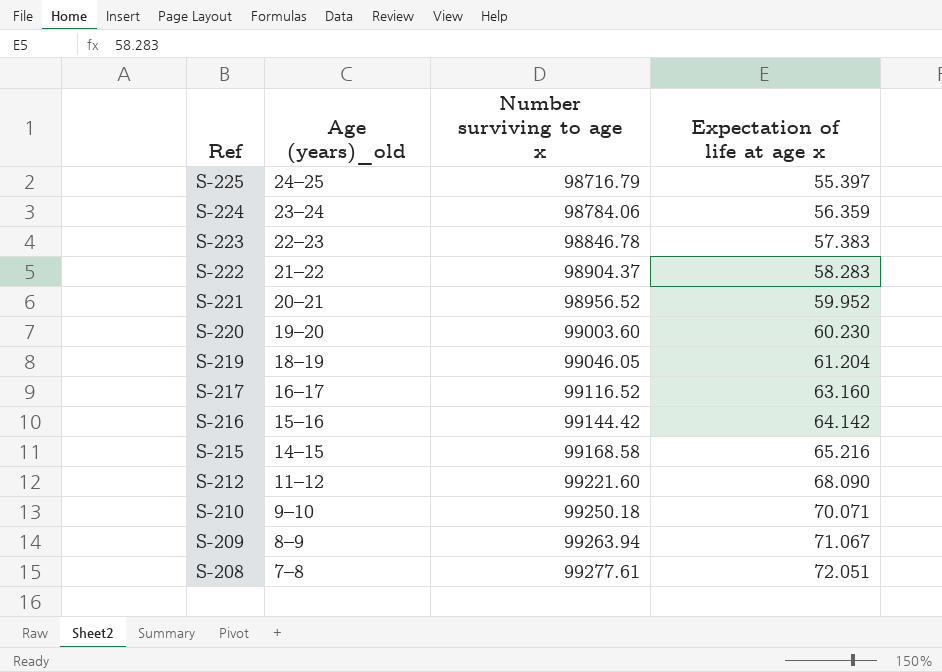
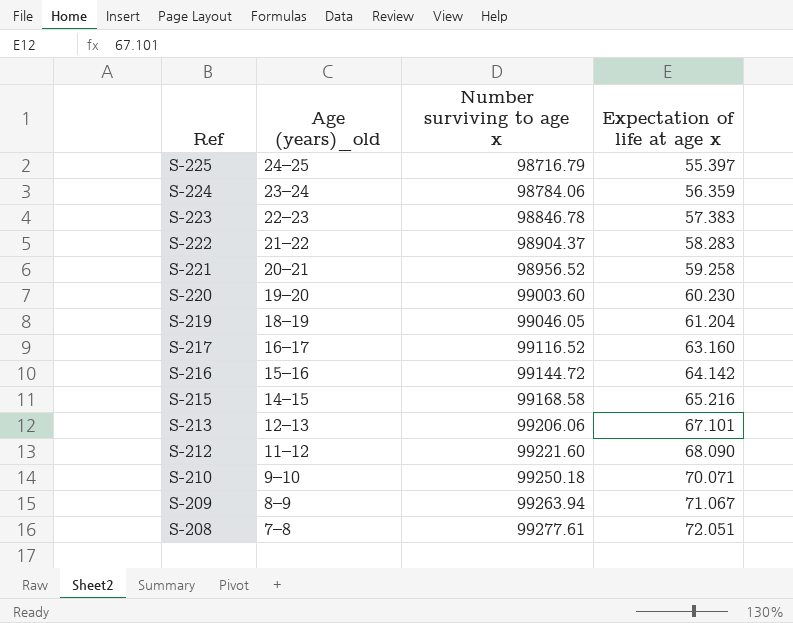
S-221 | Expectation of life at age x: 59.952 -> 59.258
S-216 | Number surviving to age x: 99144.42 -> 99144.72
row S-213: none -> 12–13 | 99206.06 | 67.101

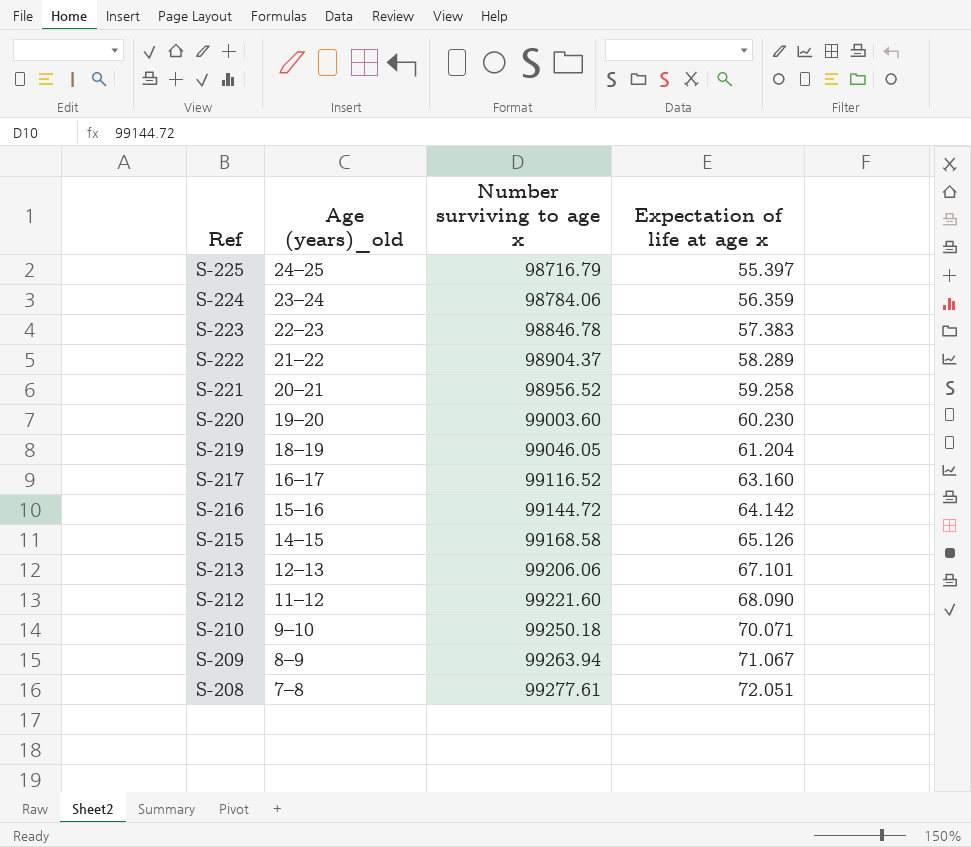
S-222 | Expectation of life at age x: 58.283 -> 58.289
S-215 | Expectation of life at age x: 65.216 -> 65.126

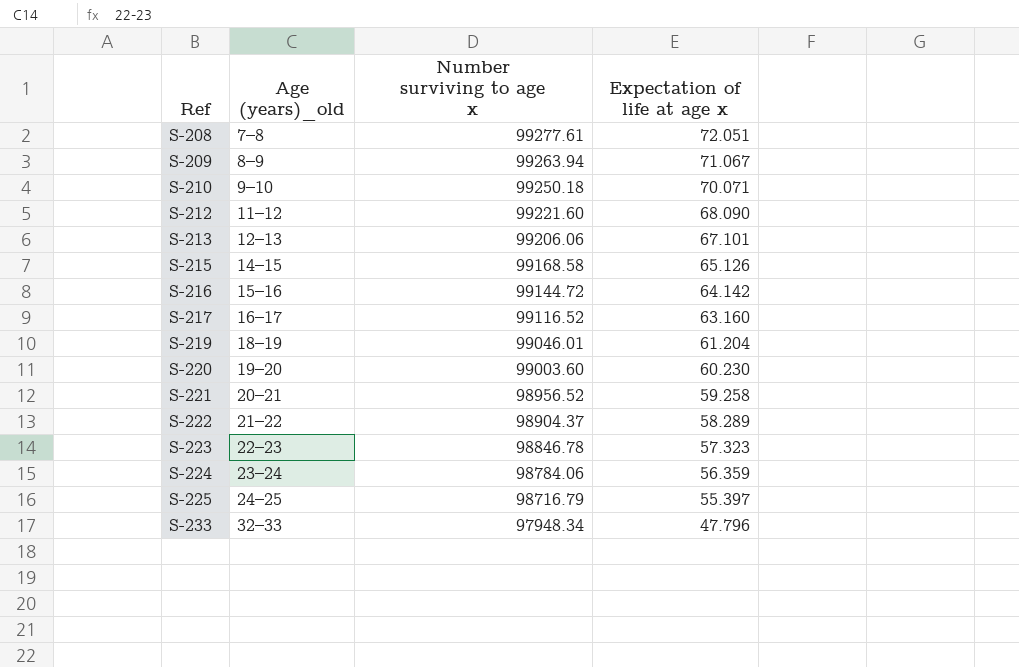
row order: Ref descending -> Ref ascending
S-219 | Number surviving to age x: 99046.05 -> 99046.01
S-223 | Expectation of life at age x: 57.383 -> 57.323
row S-233: none -> 32–33 | 97948.34 | 47.796

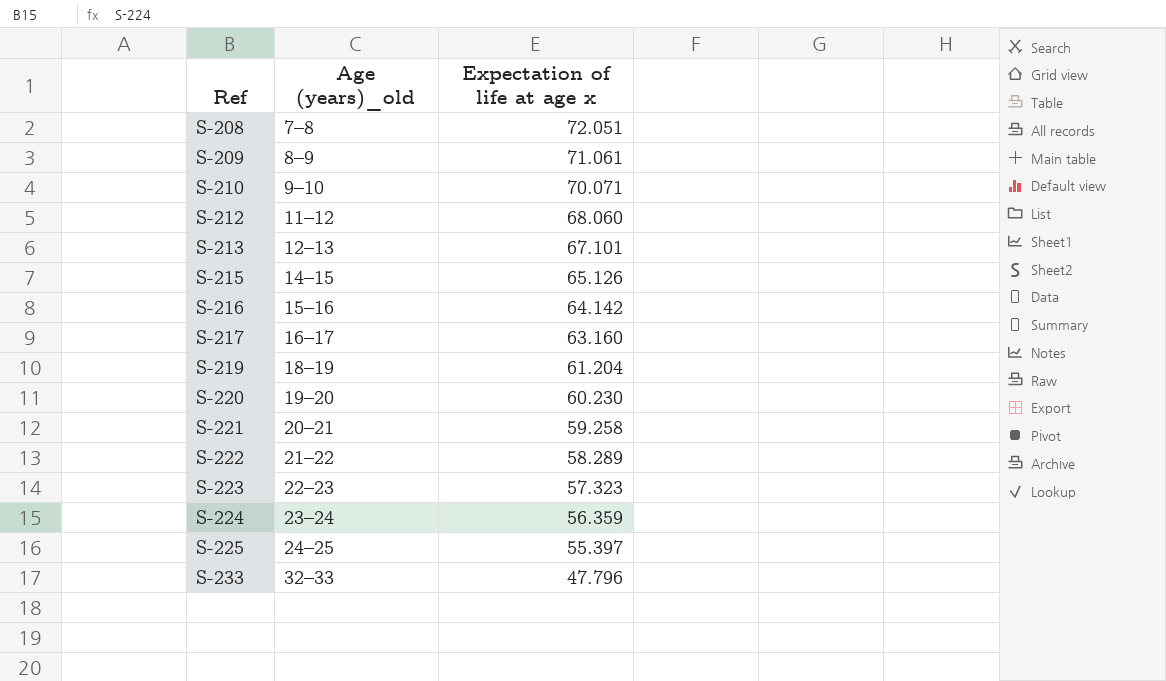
column Number surviving to age x | position: 3 -> none
S-209 | Expectation of life at age x: 71.067 -> 71.061
S-212 | Expectation of life at age x: 68.090 -> 68.060

